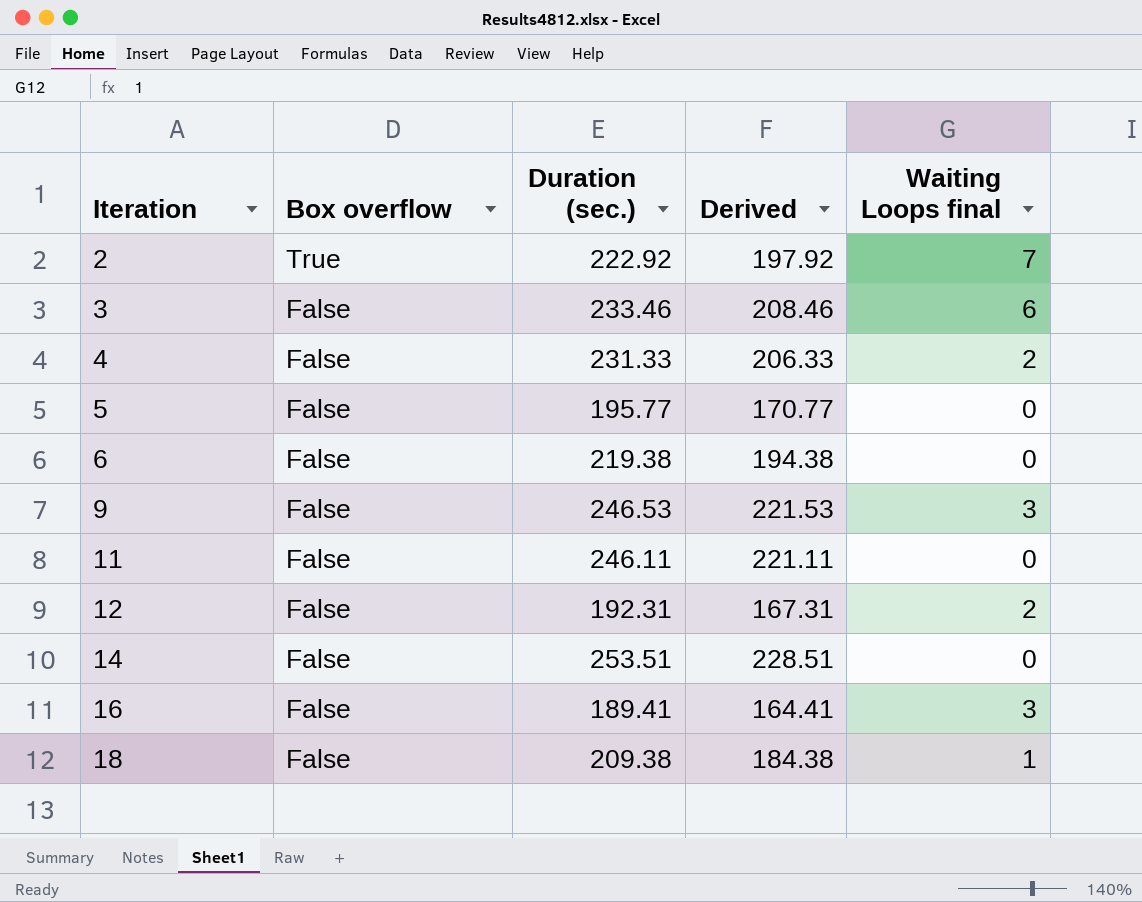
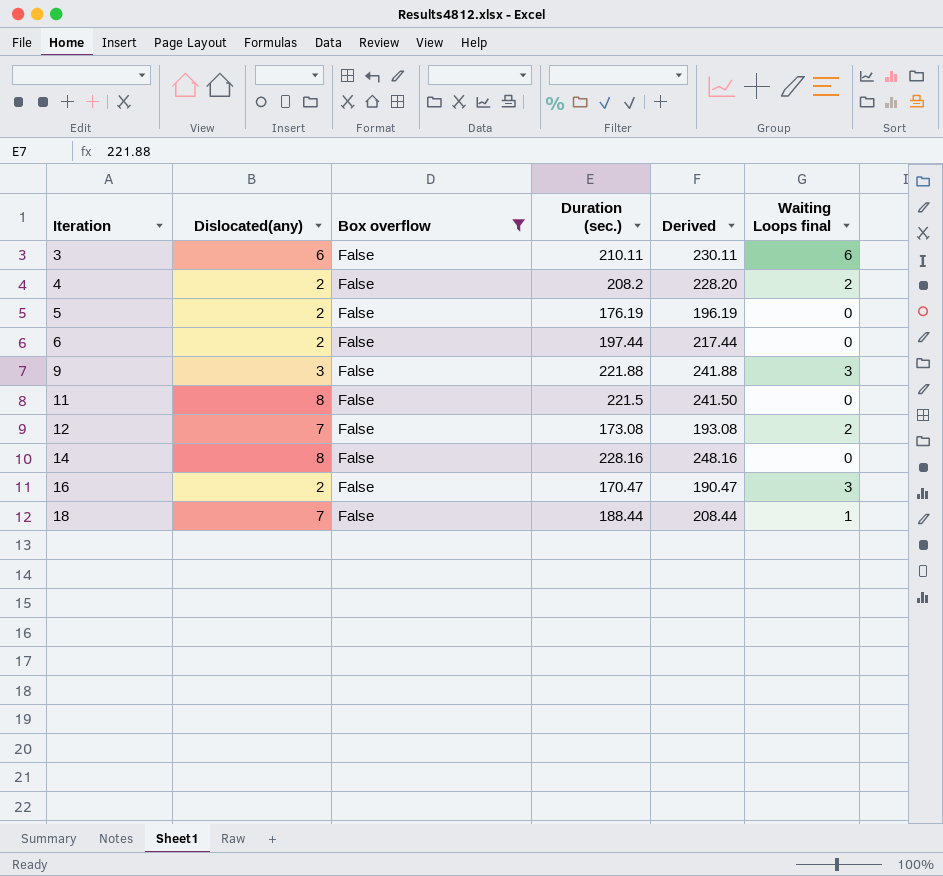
filter: none -> Box overflow = False
column Dislocated(any) | position: none -> 2
column Derived | formula: [Duration (sec.)] - 25 -> [Duration (sec.)] + 20
3 | Duration (sec.): 233.46 -> 210.11
4 | Duration (sec.): 231.33 -> 208.2
5 | Duration (sec.): 195.77 -> 176.19
6 | Duration (sec.): 219.38 -> 197.44
9 | Duration (sec.): 246.53 -> 221.88
11 | Duration (sec.): 246.11 -> 221.5
12 | Duration (sec.): 192.31 -> 173.08
14 | Duration (sec.): 253.51 -> 228.16
16 | Duration (sec.): 189.41 -> 170.47
18 | Duration (sec.): 209.38 -> 188.44

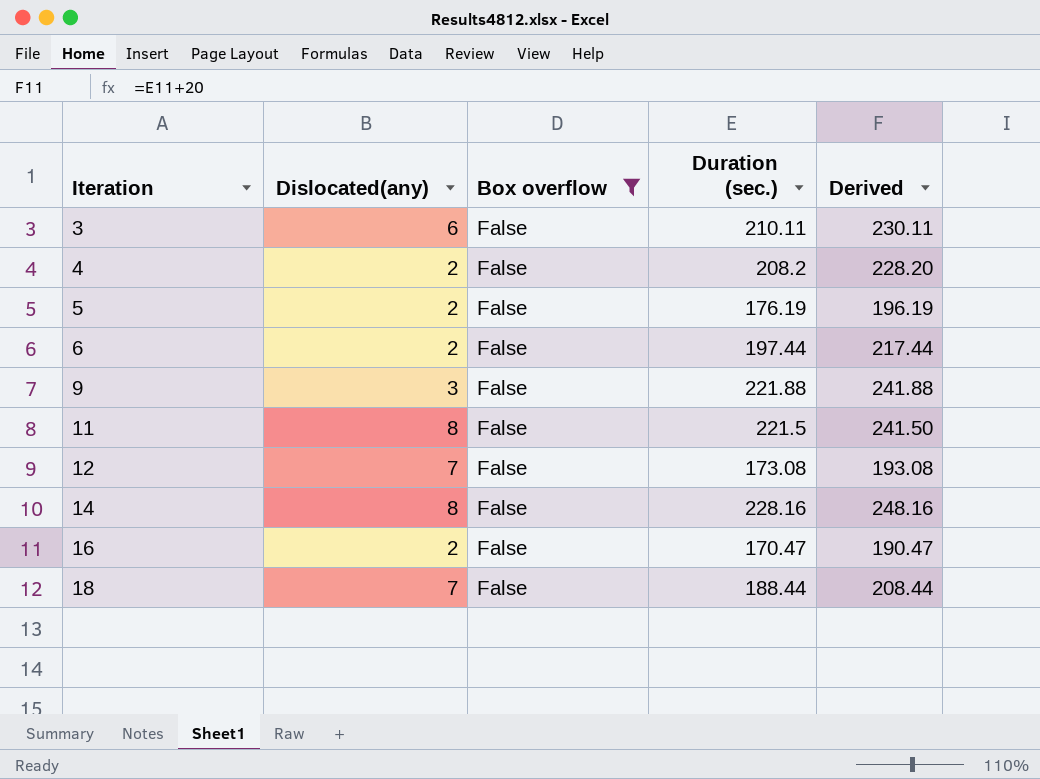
column Waiting Loops final | position: 6 -> none

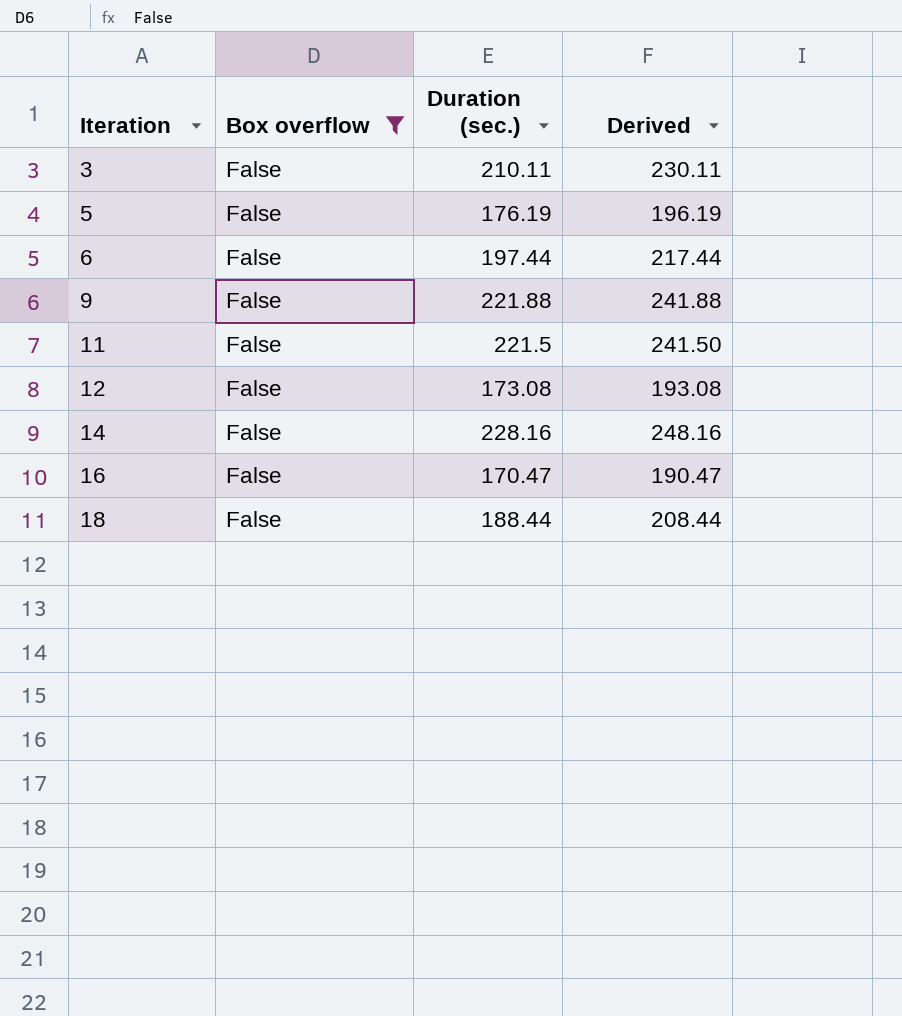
column Dislocated(any) | position: 2 -> none
row 4: 2 | False | 208.2 | 228.20 -> none

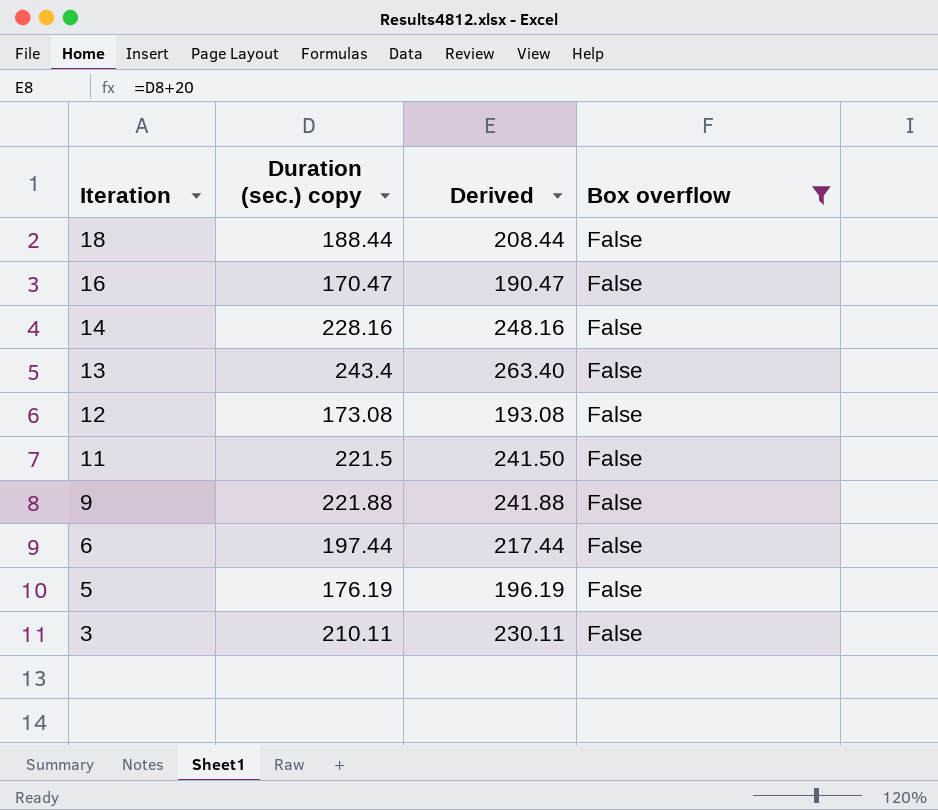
row order: Iteration ascending -> Iteration descending
column name: Duration (sec.) -> Duration (sec.) copy
column Box overflow | position: 2 -> 4
row 13: none -> 243.4 | 263.40 | False

